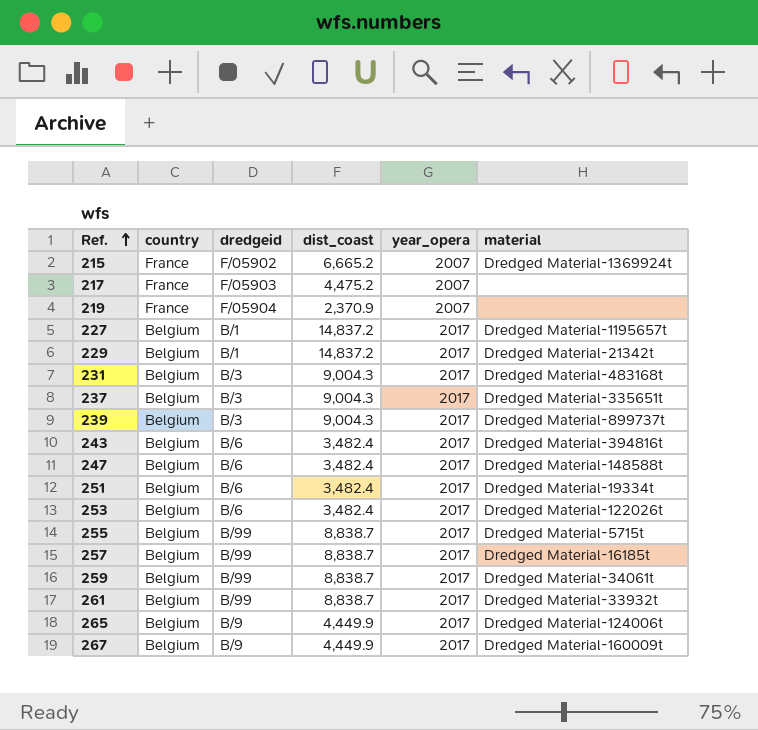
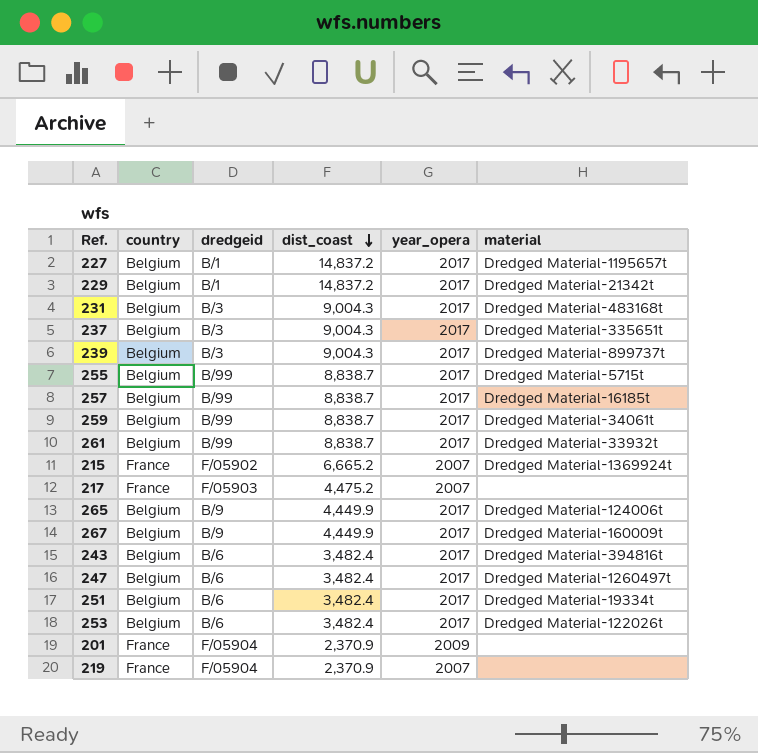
row order: Ref. ascending -> dist_coast descending
247 | material: Dredged Material-148588t -> Dredged Material-1260497t
row 201: none -> France | F/05904 | 2,370.9 | 2009 | none

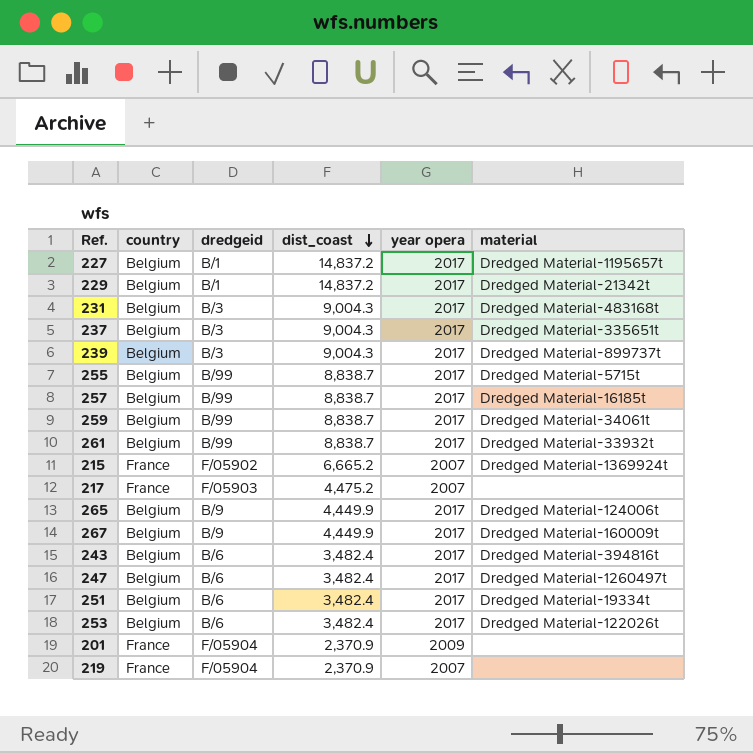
column name: year_opera -> year opera

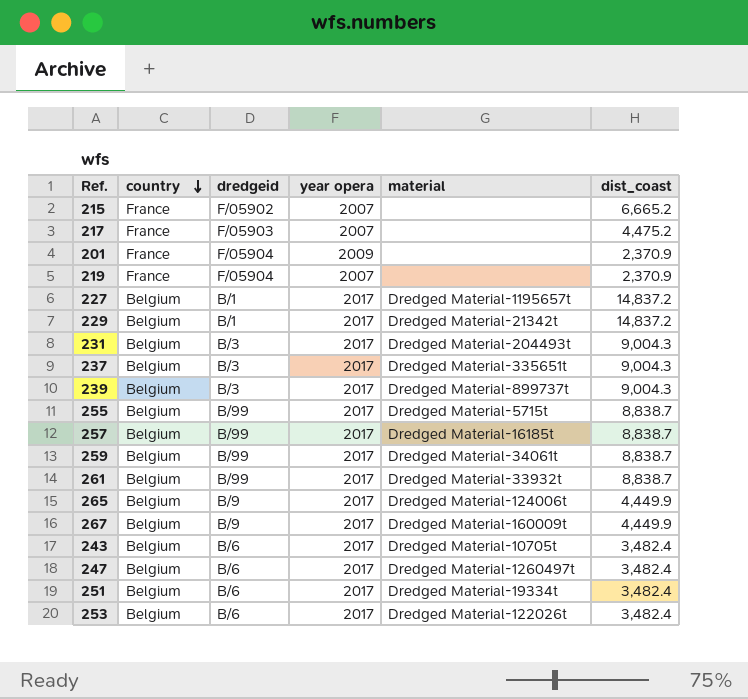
row order: dist_coast descending -> country descending
column dist_coast | position: 4 -> 6
215 | material: Dredged Material-1369924t -> none
231 | material: Dredged Material-483168t -> Dredged Material-204493t
243 | material: Dredged Material-394816t -> Dredged Material-10705t

